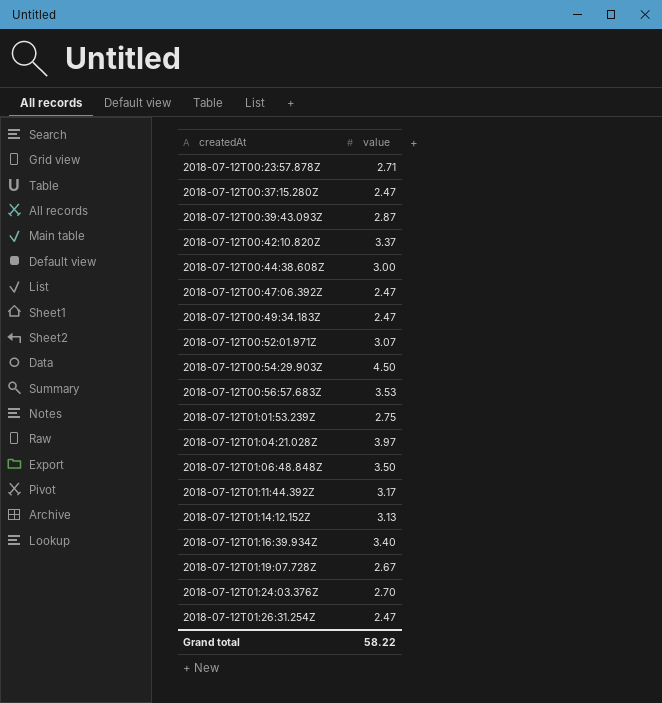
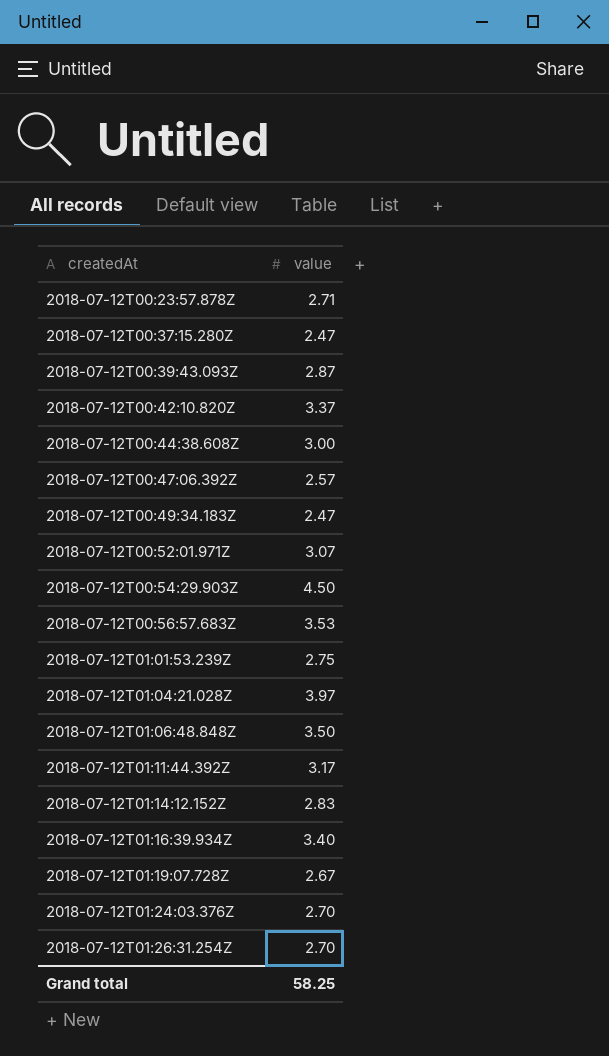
2018-07-12T00:47:06.392Z | value: 2.47 -> 2.57
2018-07-12T01:14:12.152Z | value: 3.13 -> 2.83
2018-07-12T01:26:31.254Z | value: 2.47 -> 2.70
Grand total | value: 58.22 -> 58.25

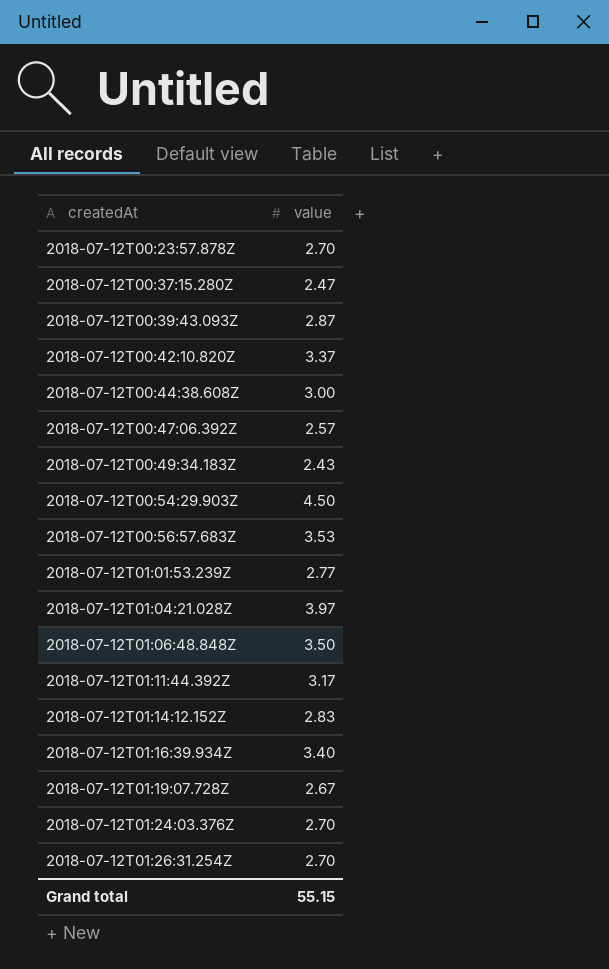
row 2018-07-12T00:52:01.971Z: 3.07 -> none
2018-07-12T00:23:57.878Z | value: 2.71 -> 2.70
2018-07-12T00:49:34.183Z | value: 2.47 -> 2.43
2018-07-12T01:01:53.239Z | value: 2.75 -> 2.77
Grand total | value: 58.25 -> 55.15

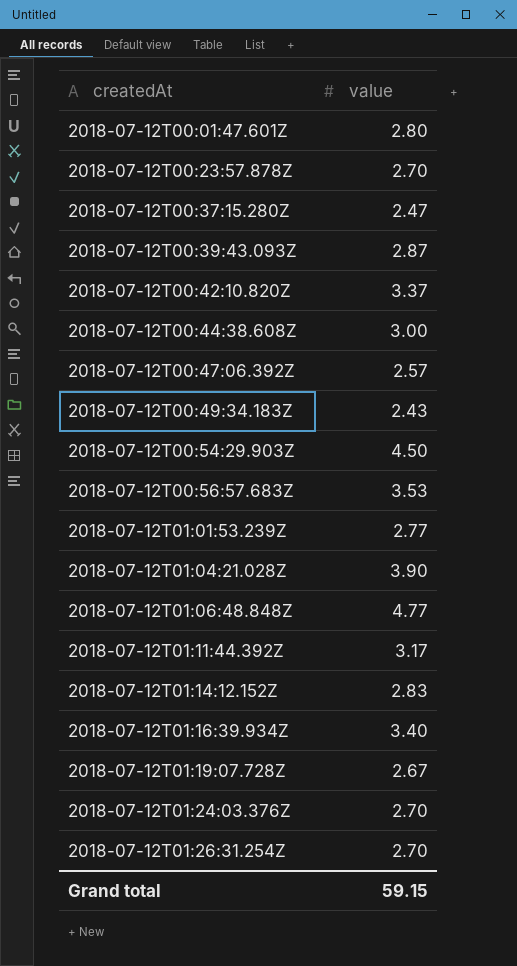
row 2018-07-12T00:01:47.601Z: none -> 2.80
2018-07-12T01:04:21.028Z | value: 3.97 -> 3.90
2018-07-12T01:06:48.848Z | value: 3.50 -> 4.77
Grand total | value: 55.15 -> 59.15

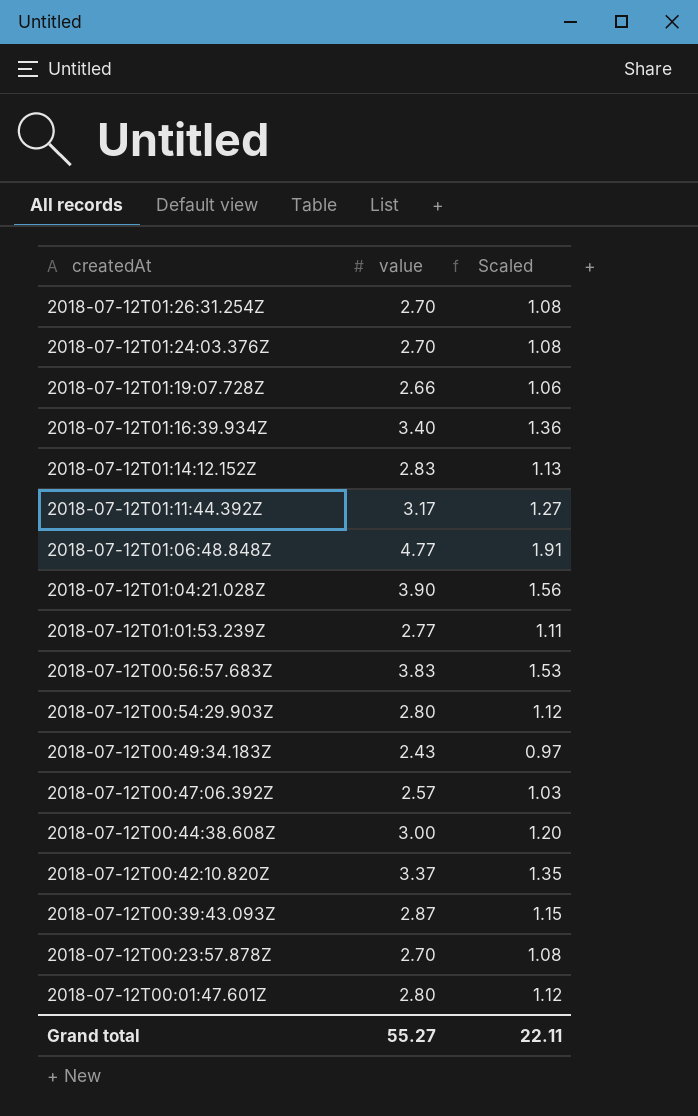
row order: createdAt ascending -> createdAt descending
column Scaled | formula: none -> [value] * 0.4
row 2018-07-12T00:37:15.280Z: 2.47 -> none
2018-07-12T01:19:07.728Z | value: 2.67 -> 2.66
2018-07-12T00:56:57.683Z | value: 3.53 -> 3.83
2018-07-12T00:54:29.903Z | value: 4.50 -> 2.80
Grand total | value: 59.15 -> 55.27

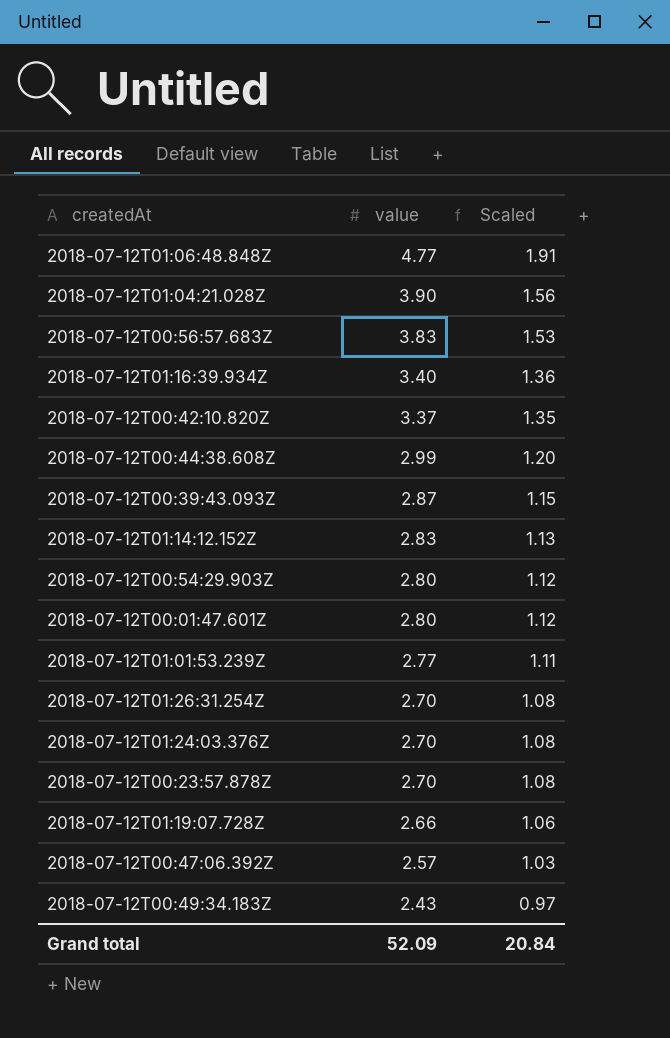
row order: createdAt descending -> value descending
row 2018-07-12T01:11:44.392Z: 3.17 | 1.27 -> none
2018-07-12T00:44:38.608Z | value: 3.00 -> 2.99
Grand total | value: 55.27 -> 52.09
Grand total | Scaled: 22.11 -> 20.84

